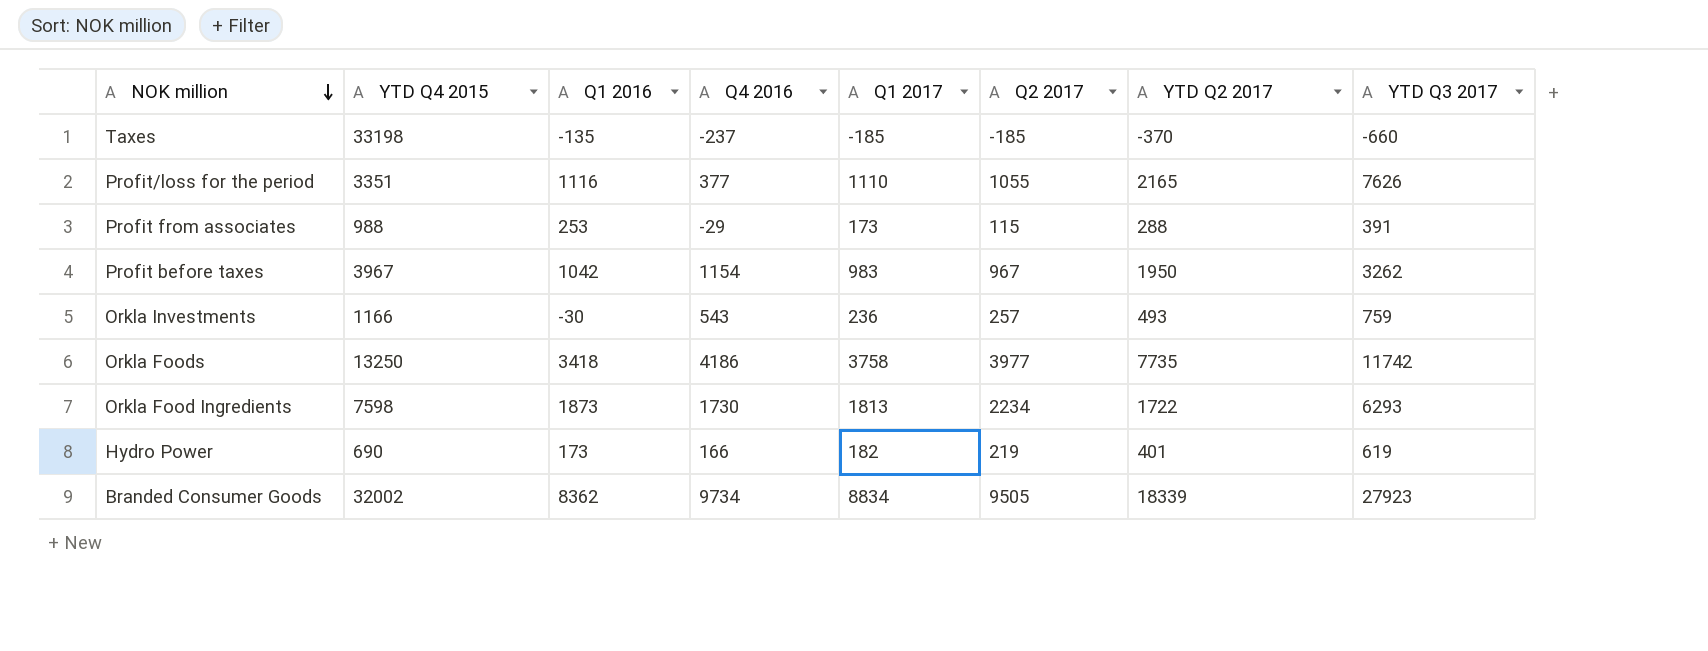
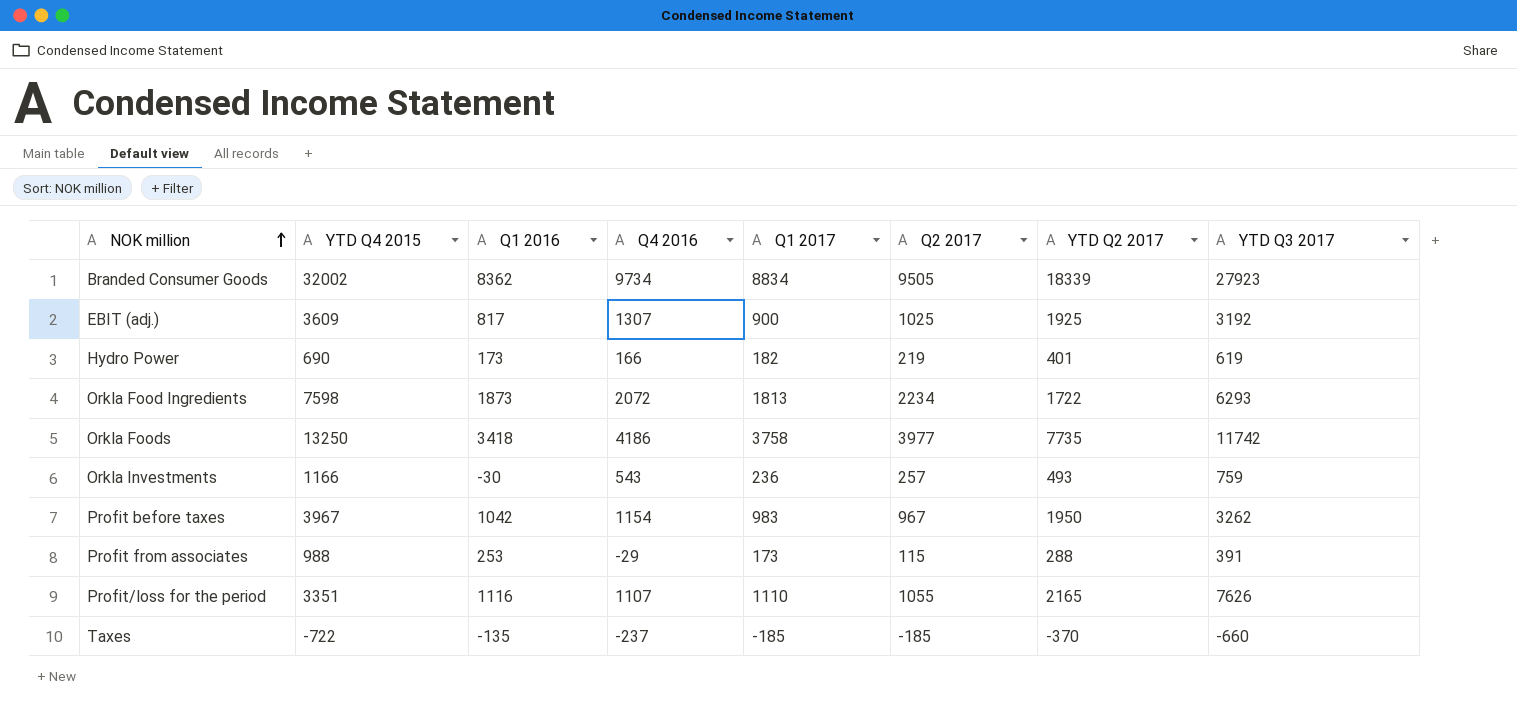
row order: NOK million descending -> NOK million ascending
row EBIT (adj.): none -> 3609 | 817 | 1307 | 900 | 1025 | 1925 | 3192
Orkla Food Ingredients | Q4 2016: 1730 -> 2072
Profit/loss for the period | Q4 2016: 377 -> 1107
Taxes | YTD Q4 2015: 33198 -> -722

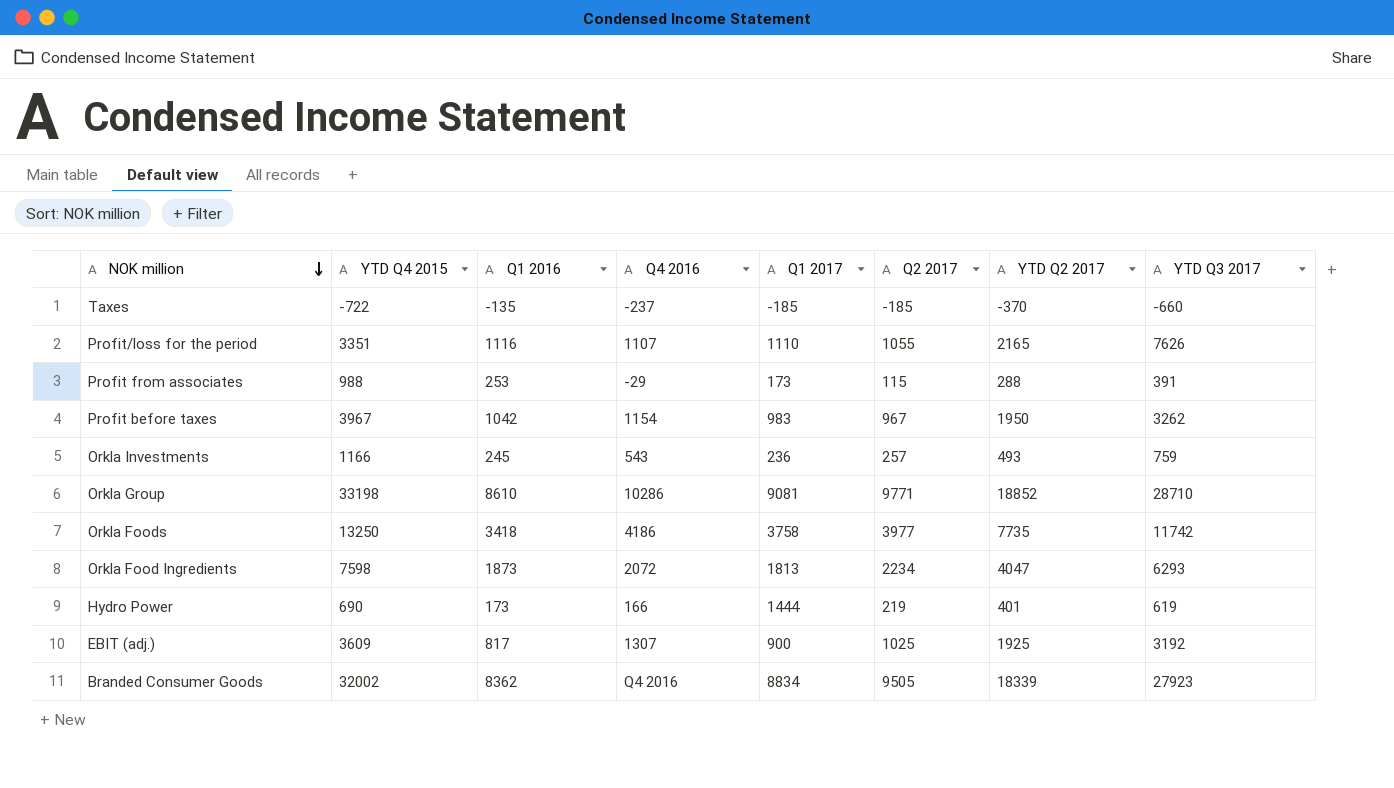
row order: NOK million ascending -> NOK million descending
Orkla Investments | Q1 2016: -30 -> 245
row Orkla Group: none -> 33198 | 8610 | 10286 | 9081 | 9771 | 18852 | 28710
Orkla Food Ingredients | YTD Q2 2017: 1722 -> 4047
Hydro Power | Q1 2017: 182 -> 1444
Branded Consumer Goods | Q4 2016: 9734 -> Q4 2016

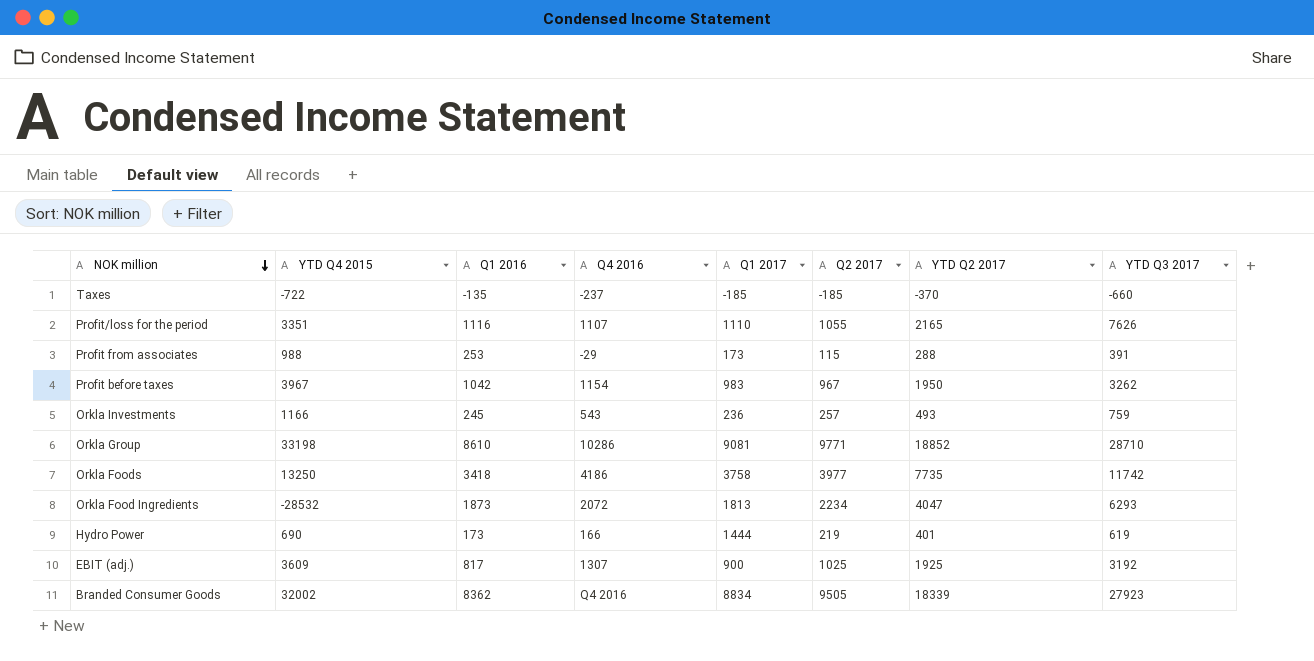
Orkla Food Ingredients | YTD Q4 2015: 7598 -> -28532

